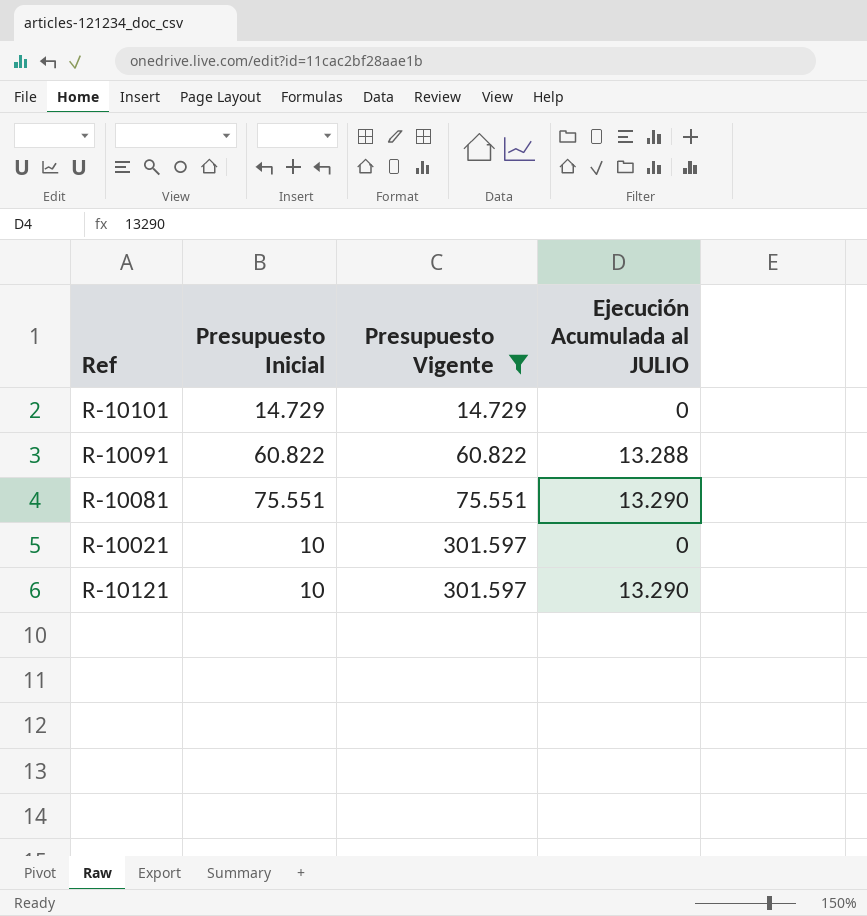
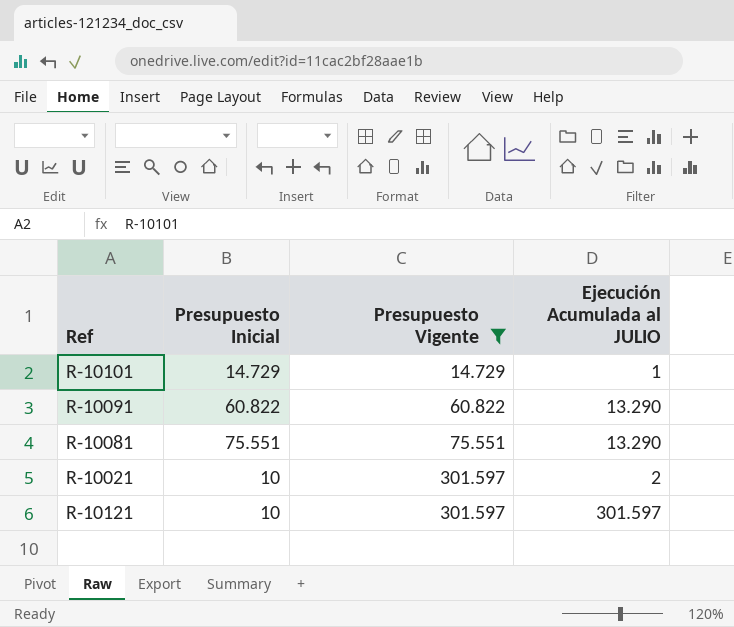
R-10101 | Ejecución Acumulada al JULIO: 0 -> 1
R-10091 | Ejecución Acumulada al JULIO: 13.288 -> 13.290
R-10021 | Ejecución Acumulada al JULIO: 0 -> 2
R-10121 | Ejecución Acumulada al JULIO: 13.290 -> 301.597

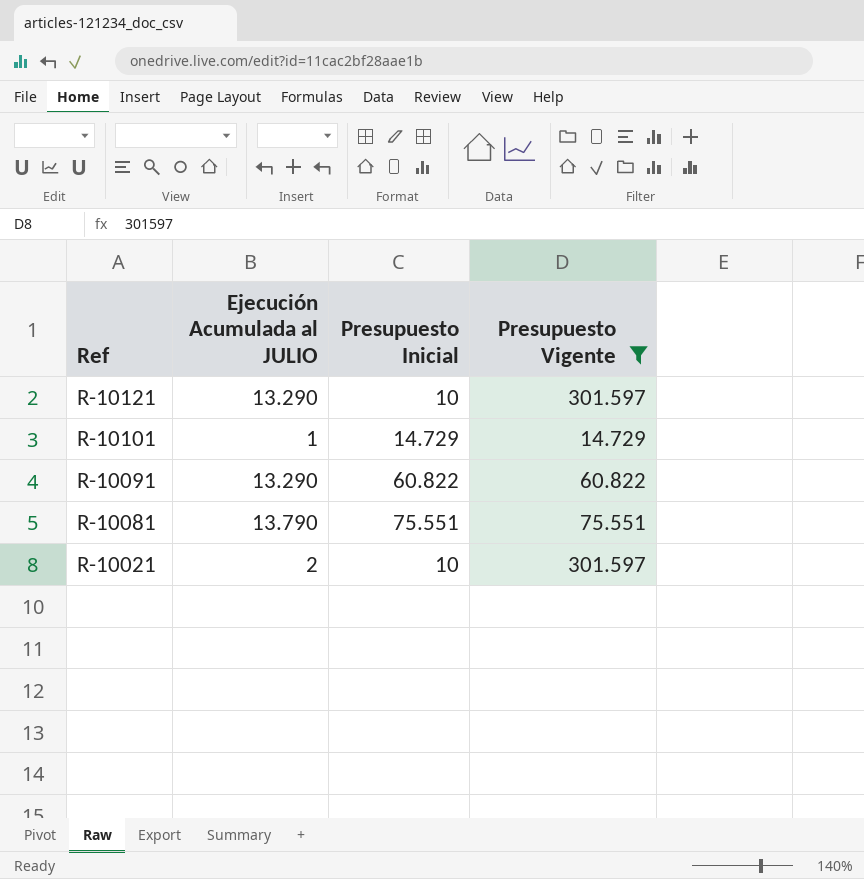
row order: Presupuesto Vigente ascending -> Ref descending
column Ejecución Acumulada al JULIO | position: 4 -> 2
R-10121 | Ejecución Acumulada al JULIO: 301.597 -> 13.290
R-10081 | Ejecución Acumulada al JULIO: 13.290 -> 13.790

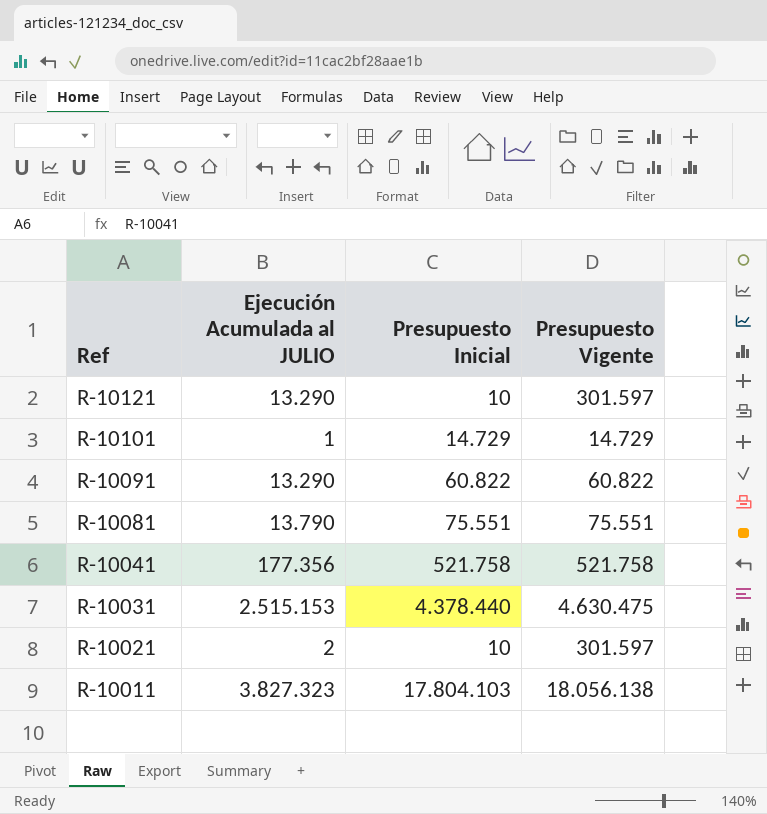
filter: Presupuesto Vigente <= 301.597 -> none

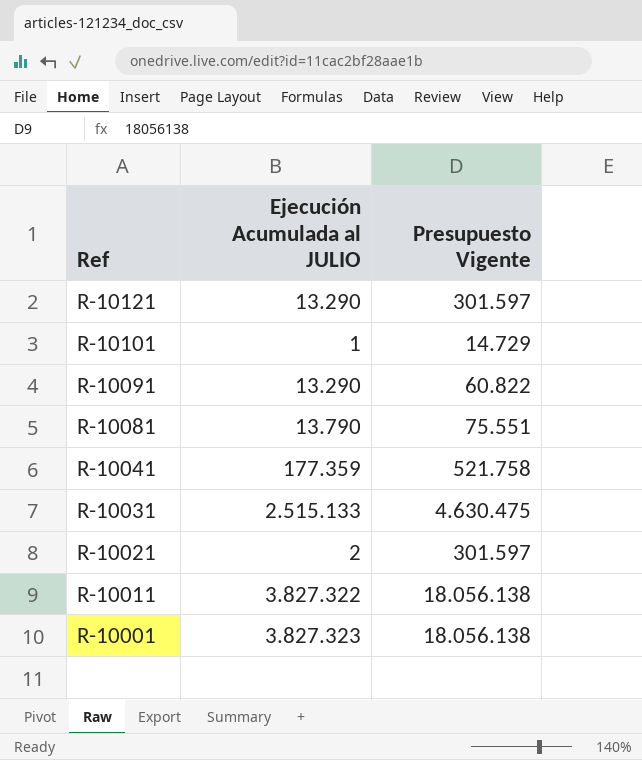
column Presupuesto Inicial | position: 3 -> none
R-10041 | Ejecución Acumulada al JULIO: 177.356 -> 177.359
R-10031 | Ejecución Acumulada al JULIO: 2.515.153 -> 2.515.133
R-10011 | Ejecución Acumulada al JULIO: 3.827.323 -> 3.827.322
row R-10001: none -> 3.827.323 | 18.056.138

